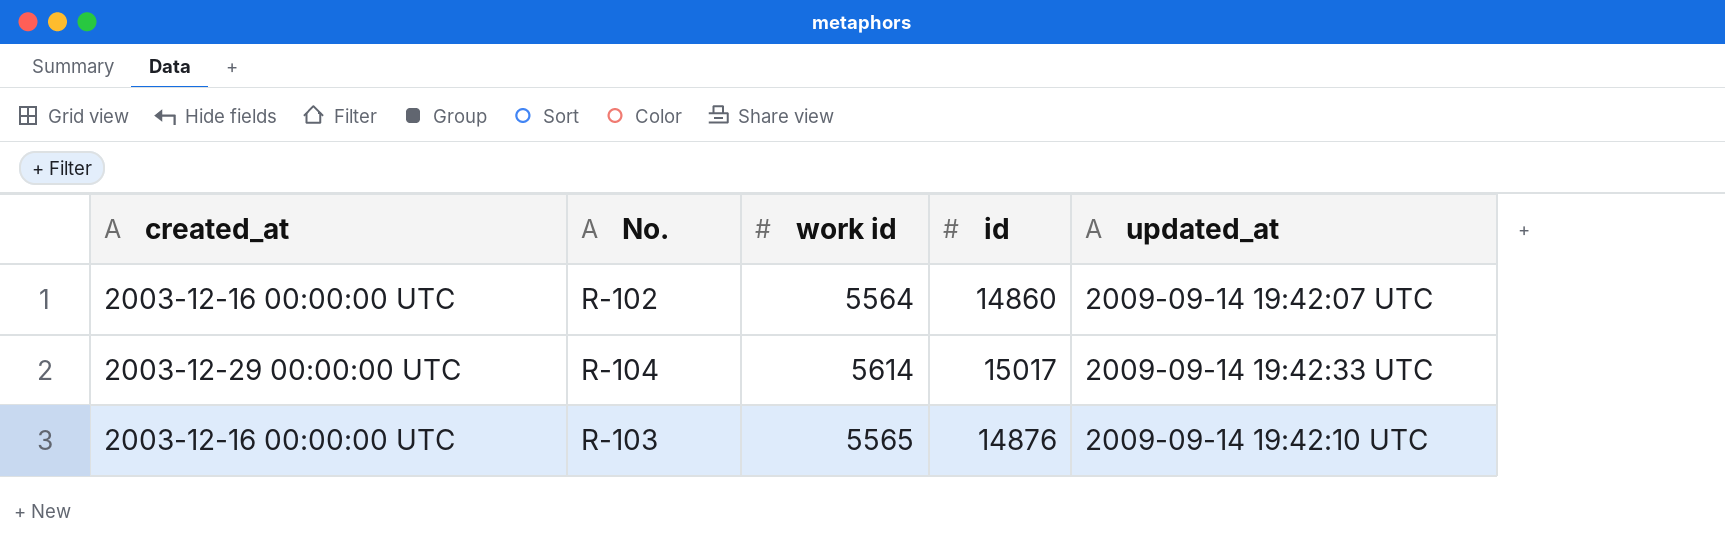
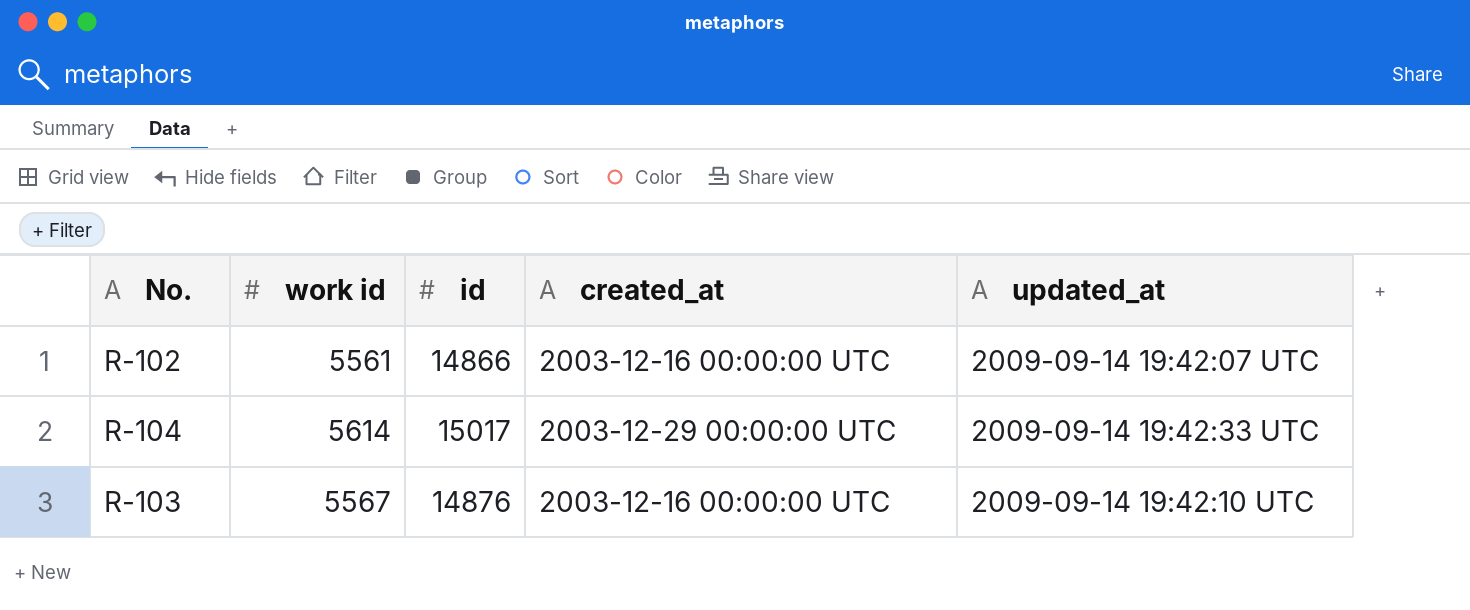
column created_at | position: 1 -> 4
R-102 | work id: 5564 -> 5561
R-102 | id: 14860 -> 14866
R-103 | work id: 5565 -> 5567

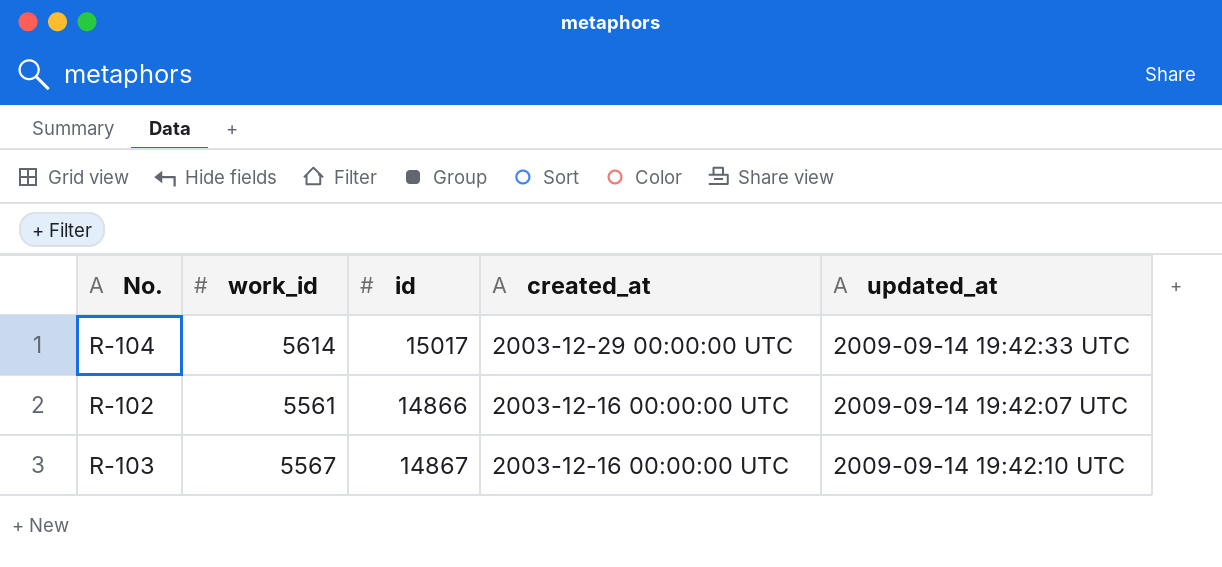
row order: none -> created_at descending
column name: work id -> work_id
R-103 | id: 14876 -> 14867

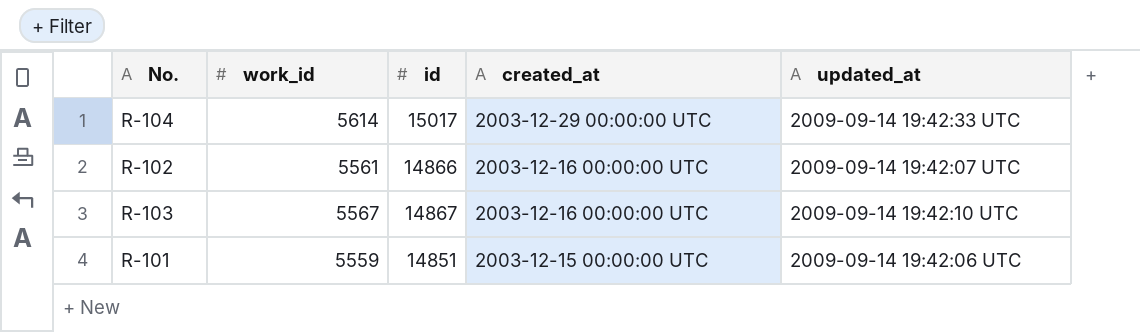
row R-101: none -> 5559 | 14851 | 2003-12-15 00:00:00 UTC | 2009-09-14 19:42:06 UTC

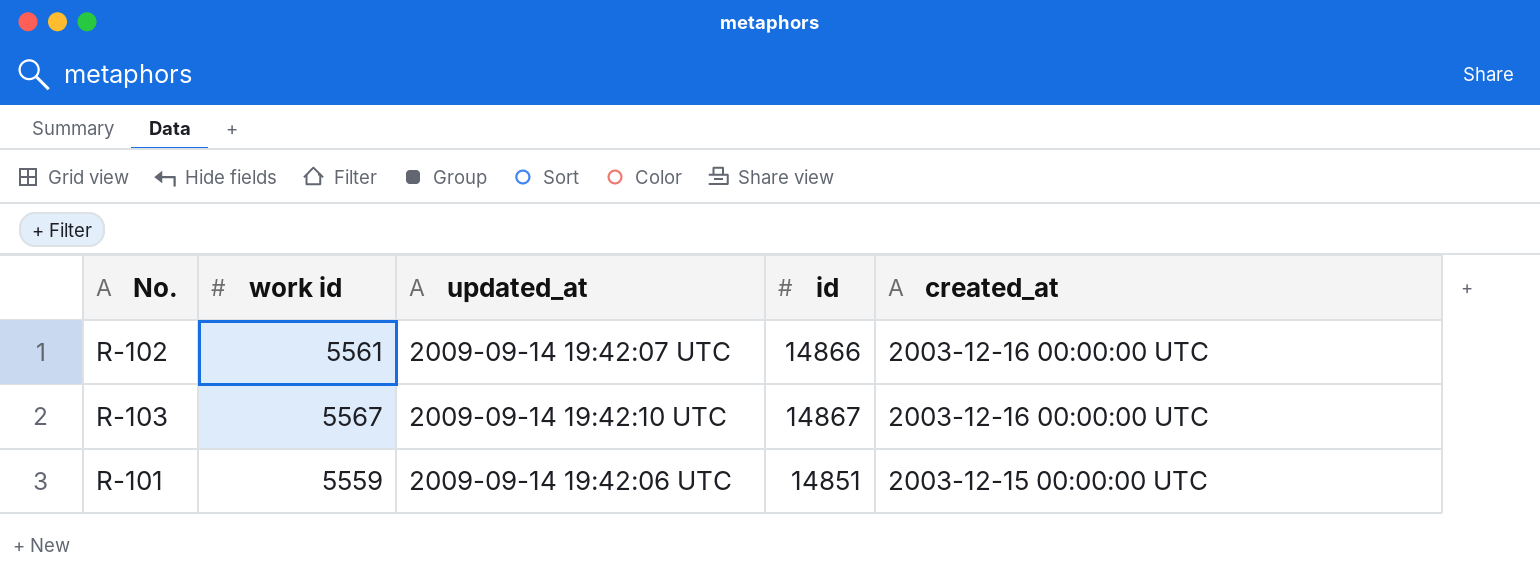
column name: work_id -> work id
column updated_at | position: 5 -> 3
row R-104: 5614 | 15017 | 2003-12-29 00:00:00 UTC | 2009-09-14 19:42:33 UTC -> none

